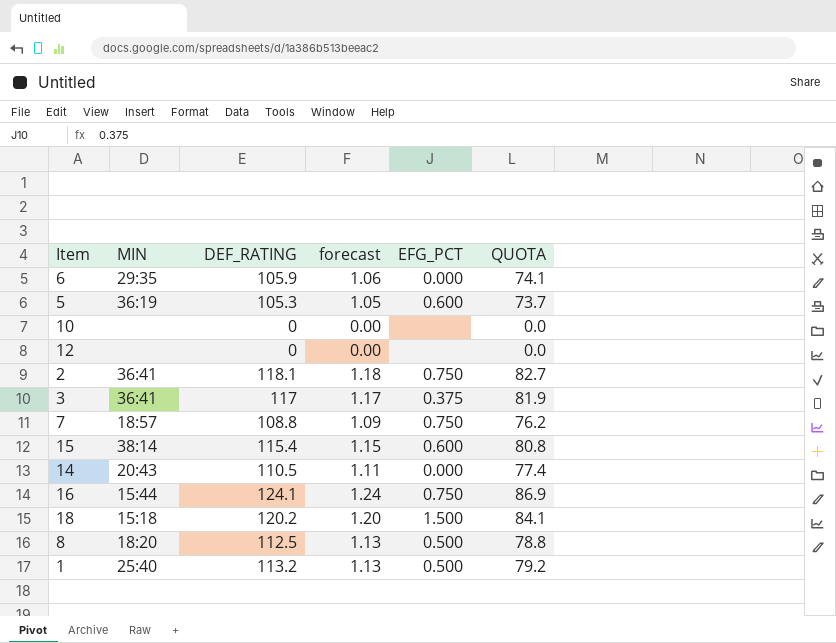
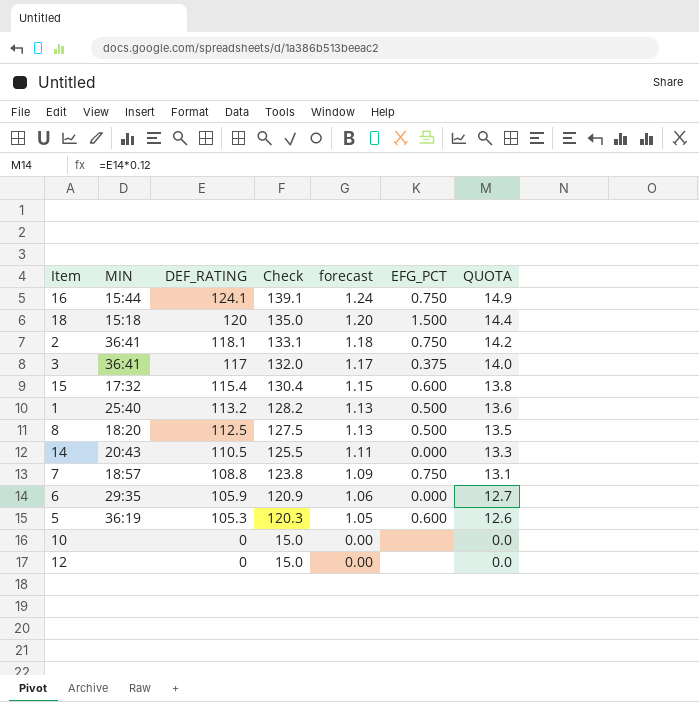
row order: none -> DEF_RATING descending
column Check | formula: none -> [DEF_RATING] + 15
column QUOTA | formula: [DEF_RATING] * 0.7 -> [DEF_RATING] * 0.12
18 | DEF_RATING: 120.2 -> 120
15 | MIN: 38:14 -> 17:32

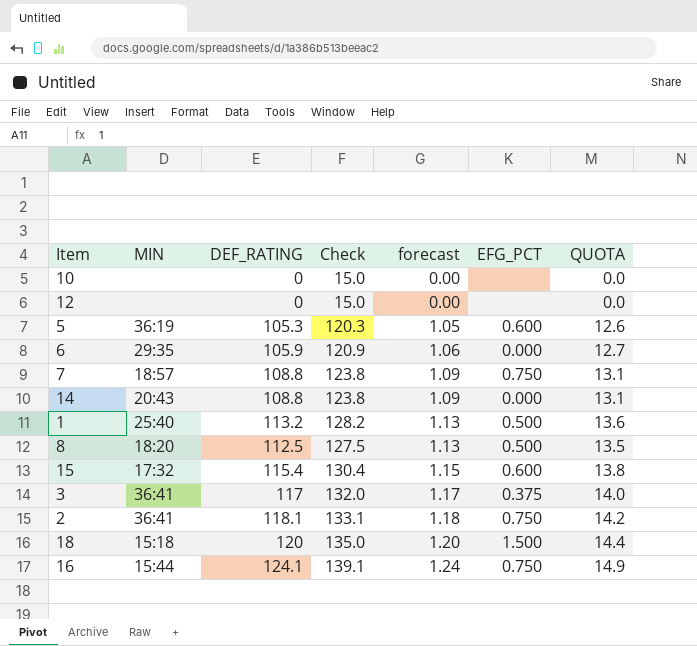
row order: DEF_RATING descending -> forecast ascending
14 | DEF_RATING: 110.5 -> 108.8
14 | Check: 125.5 -> 123.8
14 | forecast: 1.11 -> 1.09
14 | QUOTA: 13.3 -> 13.1

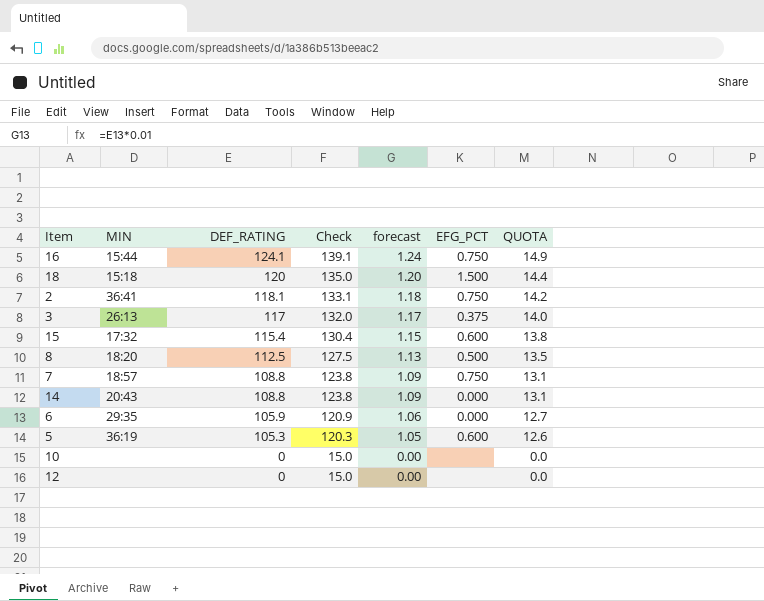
row order: forecast ascending -> DEF_RATING descending
row 1: 25:40 | 113.2 | 128.2 | 1.13 | 0.500 | 13.6 -> none
3 | MIN: 36:41 -> 26:13

